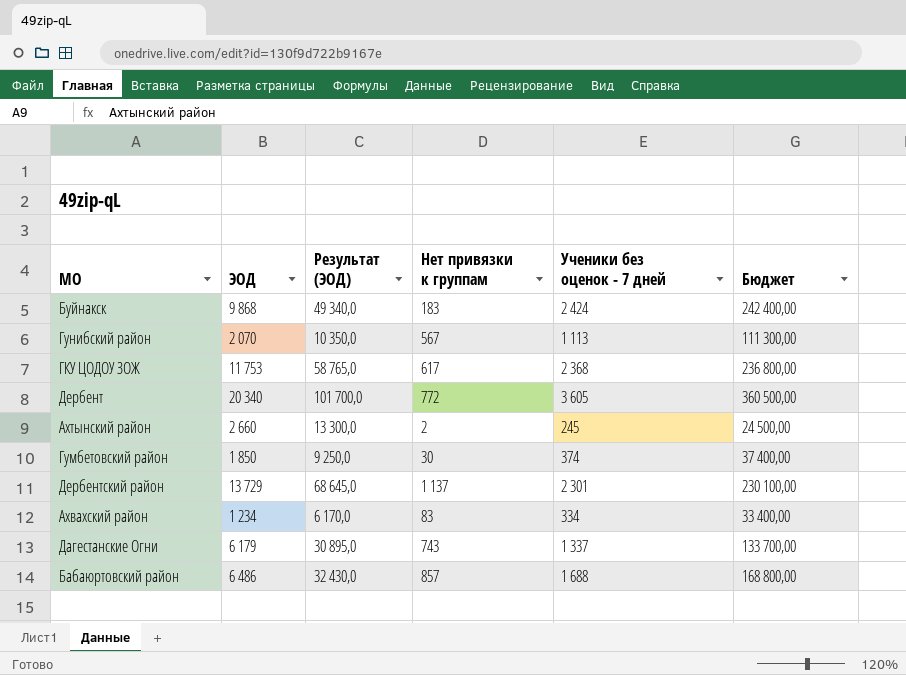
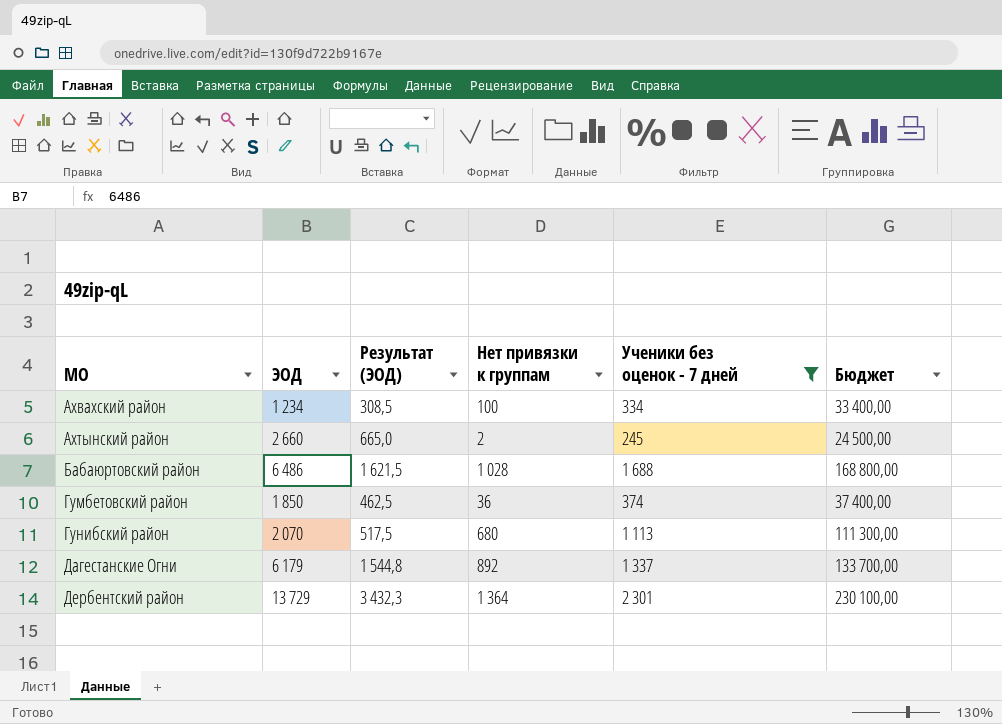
filter: none -> Ученики без оценок - 7 дней <= 2 301
row order: none -> МО ascending
column Результат (ЭОД) | formula: [ЭОД] * 5 -> [ЭОД] * 0,25
Ахвахский район | Нет привязки к группам: 83 -> 100
Бабаюртовский район | Нет привязки к группам: 857 -> 1 028
Гумбетовский район | Нет привязки к группам: 30 -> 36
Гунибский район | Нет привязки к группам: 567 -> 680
Дагестанские Огни | Нет привязки к группам: 743 -> 892
Дербентский район | Нет привязки к группам: 1 137 -> 1 364

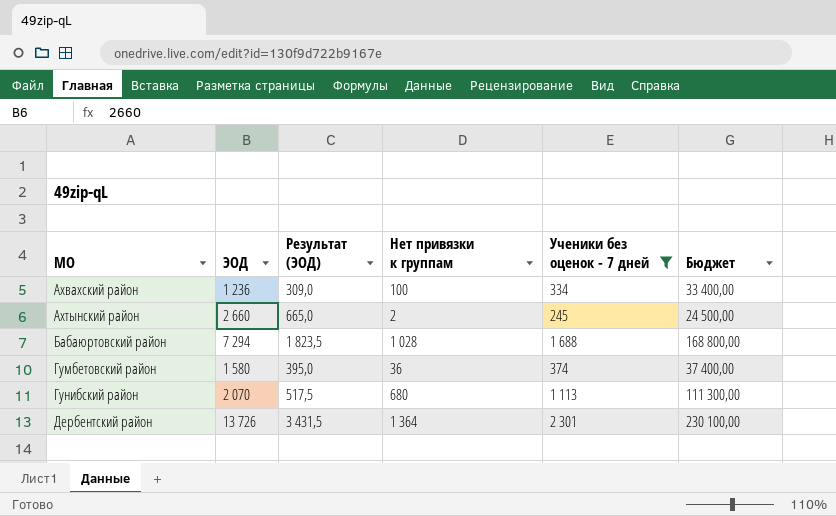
row Дагестанские Огни: 6 179 | 1 544,8 | 892 | 1 337 | 133 700,00 -> none
Ахвахский район | ЭОД: 1 234 -> 1 236
Ахвахский район | Результат (ЭОД): 308,5 -> 309,0
Бабаюртовский район | ЭОД: 6 486 -> 7 294
Бабаюртовский район | Результат (ЭОД): 1 621,5 -> 1 823,5
Гумбетовский район | ЭОД: 1 850 -> 1 580
Гумбетовский район | Результат (ЭОД): 462,5 -> 395,0
Дербентский район | ЭОД: 13 729 -> 13 726
Дербентский район | Результат (ЭОД): 3 432,3 -> 3 431,5

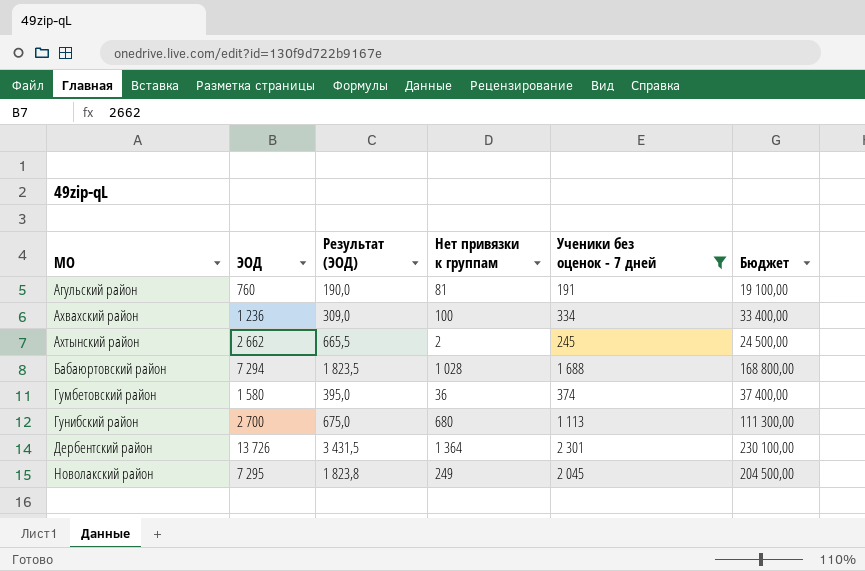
row Агульский район: none -> 760 | 190,0 | 81 | 191 | 19 100,00
Ахтынский район | ЭОД: 2 660 -> 2 662
Ахтынский район | Результат (ЭОД): 665,0 -> 665,5
Гунибский район | ЭОД: 2 070 -> 2 700
Гунибский район | Результат (ЭОД): 517,5 -> 675,0
row Новолакский район: none -> 7 295 | 1 823,8 | 249 | 2 045 | 204 500,00

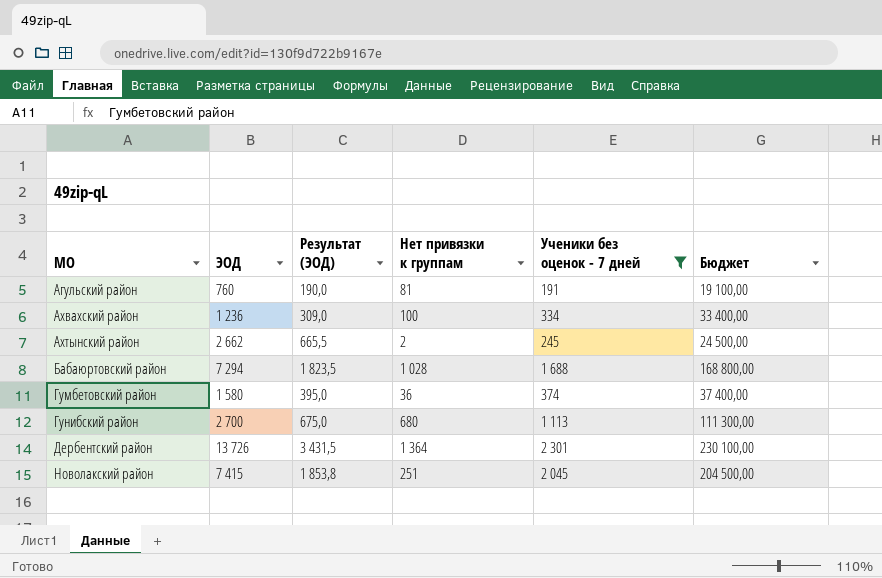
Новолакский район | ЭОД: 7 295 -> 7 415
Новолакский район | Результат (ЭОД): 1 823,8 -> 1 853,8
Новолакский район | Нет привязки к группам: 249 -> 251

